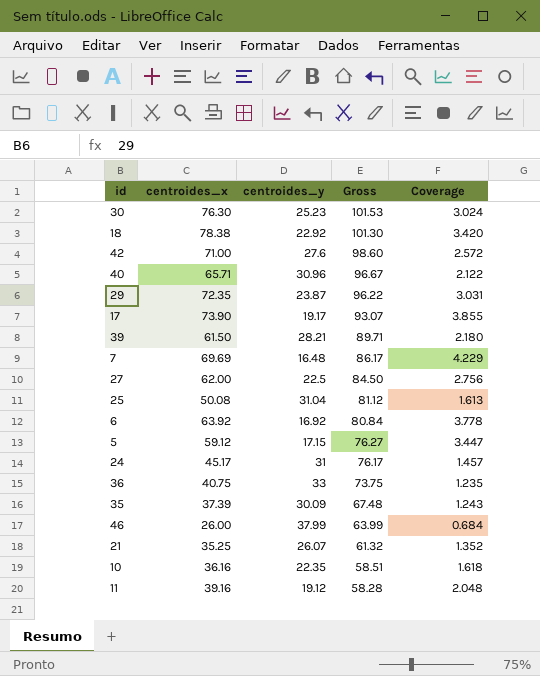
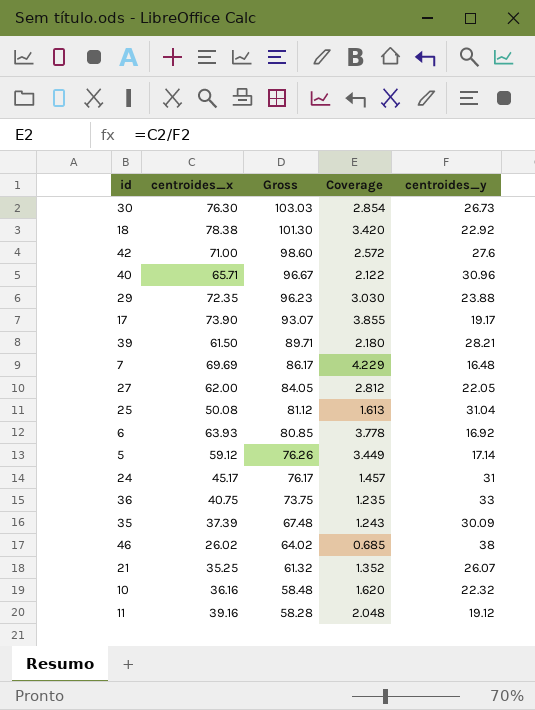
column centroides_y | position: 3 -> 5
30 | Gross: 101.53 -> 103.03
30 | Coverage: 3.024 -> 2.854
30 | centroides_y: 25.23 -> 26.73
29 | Gross: 96.22 -> 96.23
29 | Coverage: 3.031 -> 3.030
29 | centroides_y: 23.87 -> 23.88
27 | Gross: 84.50 -> 84.05
27 | Coverage: 2.756 -> 2.812
27 | centroides_y: 22.5 -> 22.05
6 | centroides_x: 63.92 -> 63.93
6 | Gross: 80.84 -> 80.85
5 | Gross: 76.27 -> 76.26
5 | Coverage: 3.447 -> 3.449
5 | centroides_y: 17.15 -> 17.14
46 | centroides_x: 26.00 -> 26.02
46 | Gross: 63.99 -> 64.02
46 | Coverage: 0.684 -> 0.685
46 | centroides_y: 37.99 -> 38
10 | Gross: 58.51 -> 58.48
10 | Coverage: 1.618 -> 1.620
10 | centroides_y: 22.35 -> 22.32

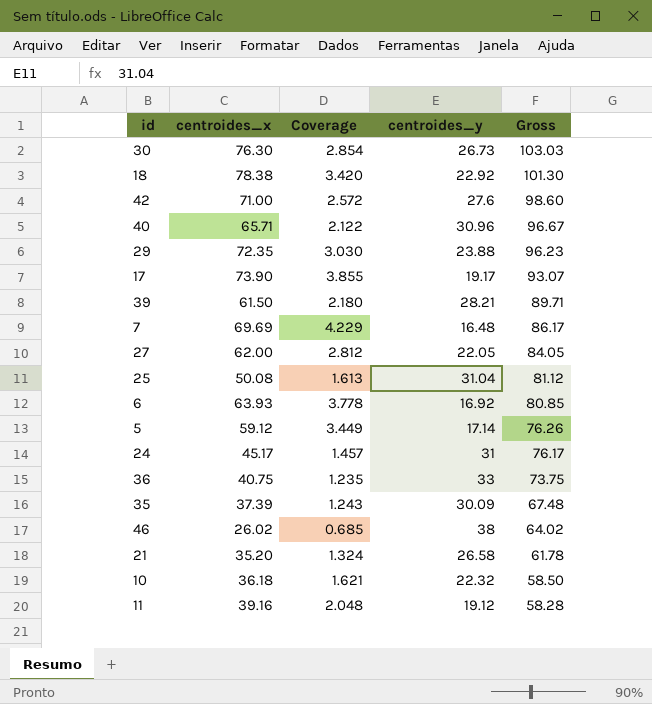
column Gross | position: 3 -> 5
21 | centroides_x: 35.25 -> 35.20
21 | Coverage: 1.352 -> 1.324
21 | centroides_y: 26.07 -> 26.58
21 | Gross: 61.32 -> 61.78
10 | centroides_x: 36.16 -> 36.18
10 | Coverage: 1.620 -> 1.621
10 | Gross: 58.48 -> 58.50

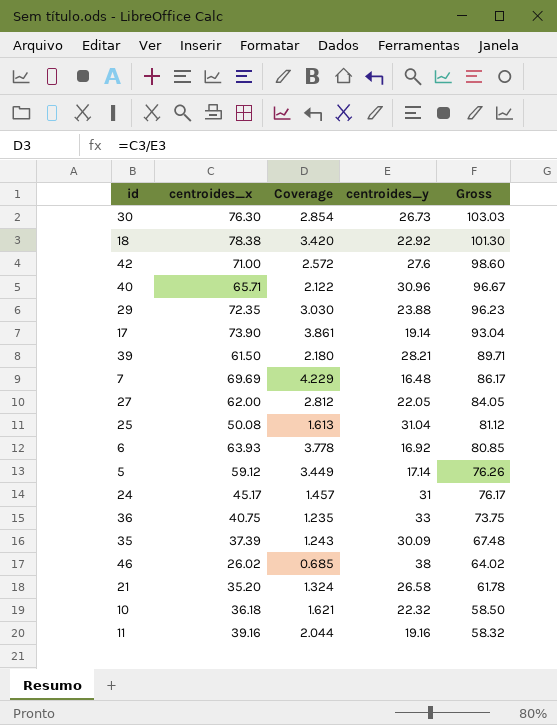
17 | Coverage: 3.855 -> 3.861
17 | centroides_y: 19.17 -> 19.14
17 | Gross: 93.07 -> 93.04
11 | Coverage: 2.048 -> 2.044
11 | centroides_y: 19.12 -> 19.16
11 | Gross: 58.28 -> 58.32

